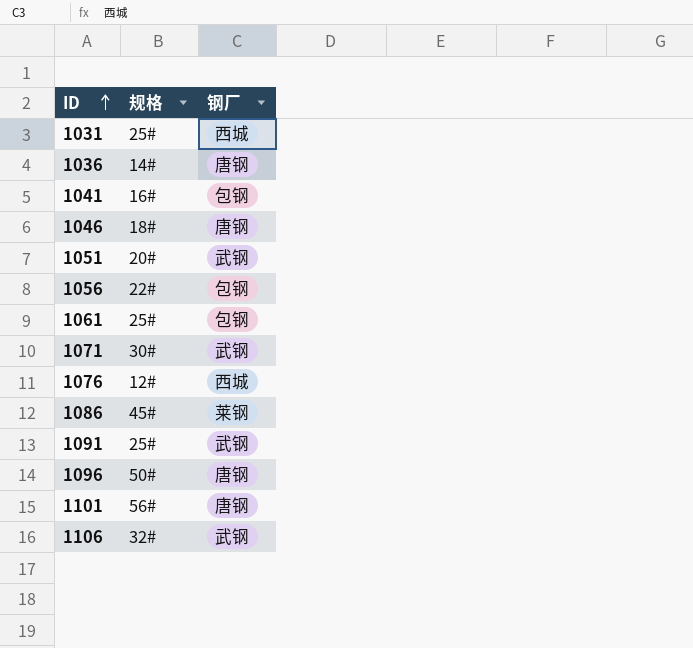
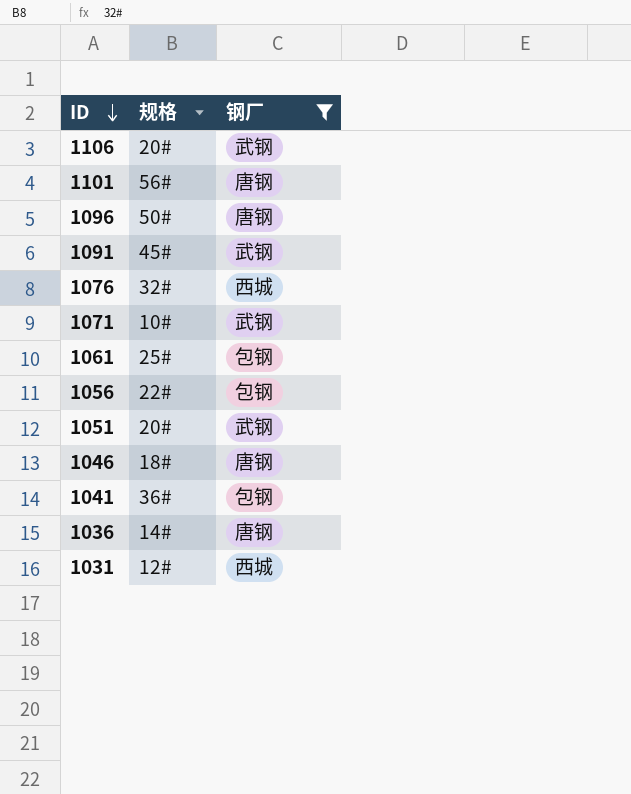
filter: none -> 钢厂 != 莱钢
row order: ID ascending -> ID descending
1106 | 规格: 32# -> 20#
1091 | 规格: 25# -> 45#
1076 | 规格: 12# -> 32#
1071 | 规格: 30# -> 10#
1041 | 规格: 16# -> 36#
1031 | 规格: 25# -> 12#

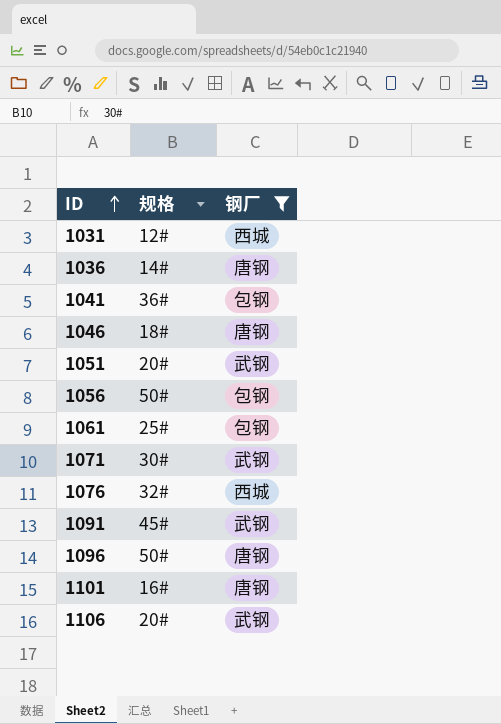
row order: ID descending -> ID ascending
1056 | 规格: 22# -> 50#
1071 | 规格: 10# -> 30#
1101 | 规格: 56# -> 16#

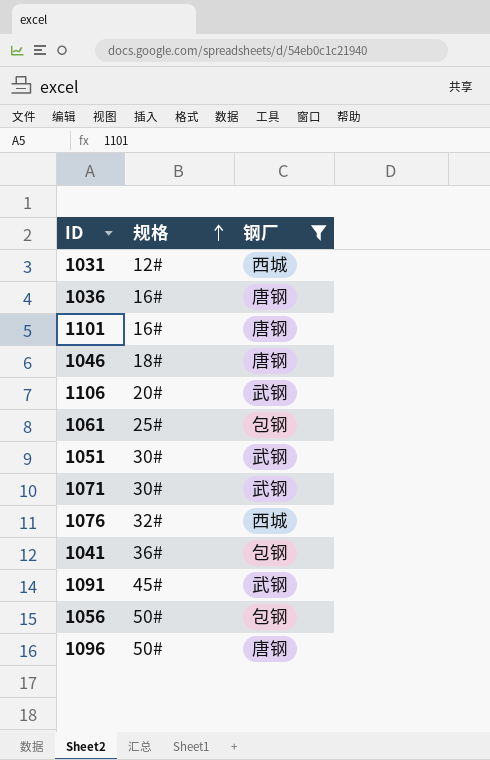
row order: ID ascending -> 规格 ascending
1036 | 规格: 14# -> 16#
1051 | 规格: 20# -> 30#

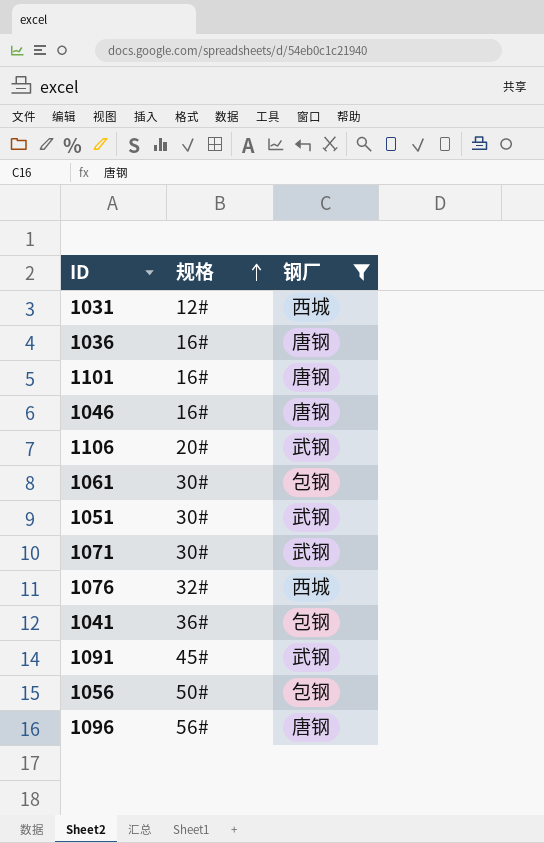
1046 | 规格: 18# -> 16#
1061 | 规格: 25# -> 30#
1096 | 规格: 50# -> 56#

